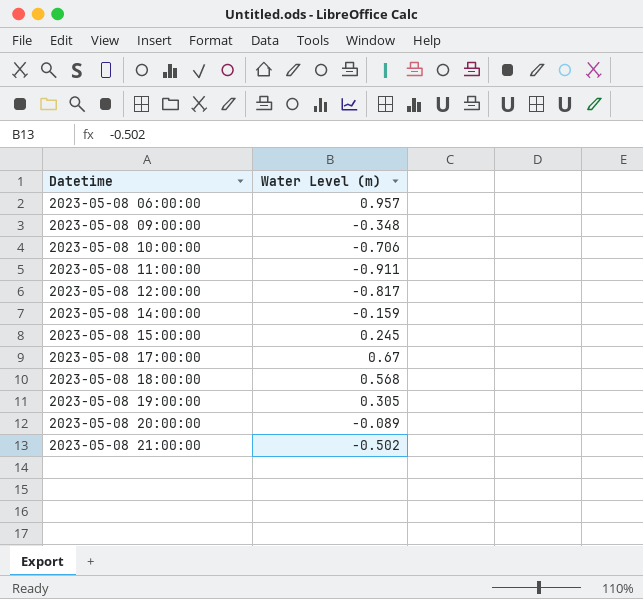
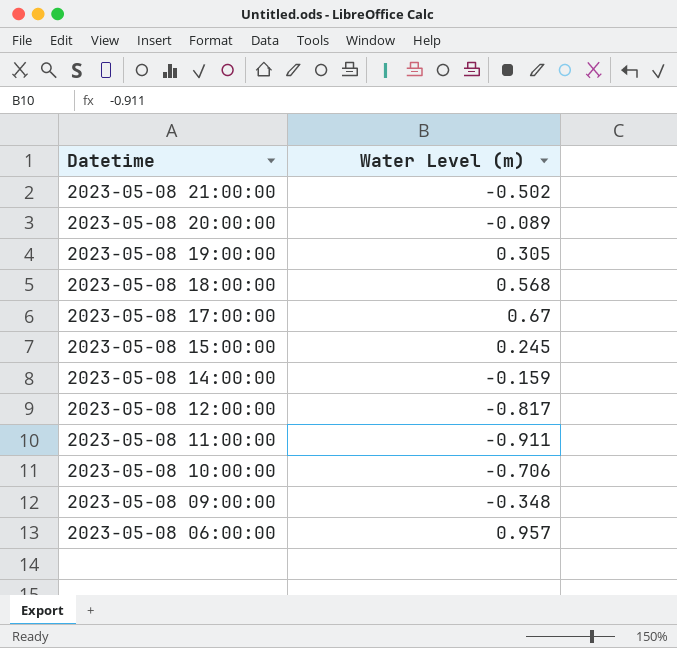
row order: Datetime ascending -> Datetime descending

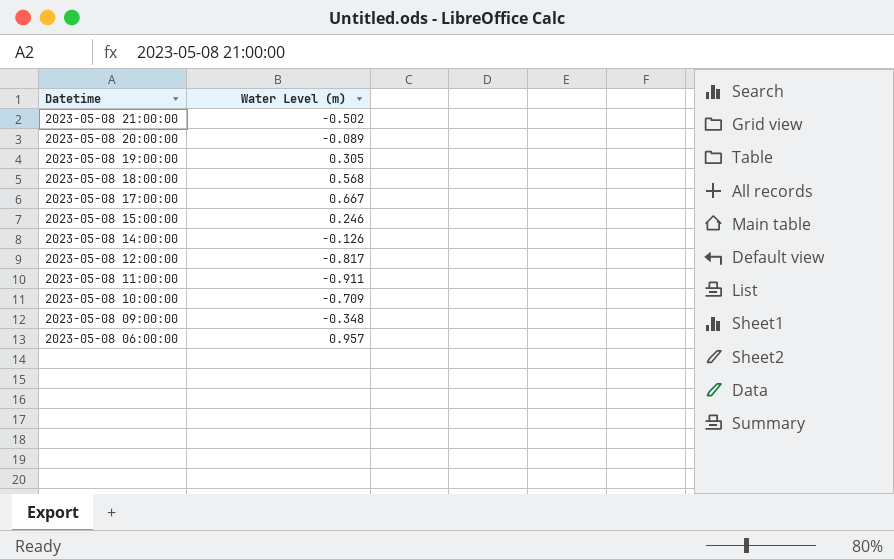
2023-05-08 17:00:00 | Water Level (m): 0.67 -> 0.667
2023-05-08 15:00:00 | Water Level (m): 0.245 -> 0.246
2023-05-08 14:00:00 | Water Level (m): -0.159 -> -0.126
2023-05-08 10:00:00 | Water Level (m): -0.706 -> -0.709

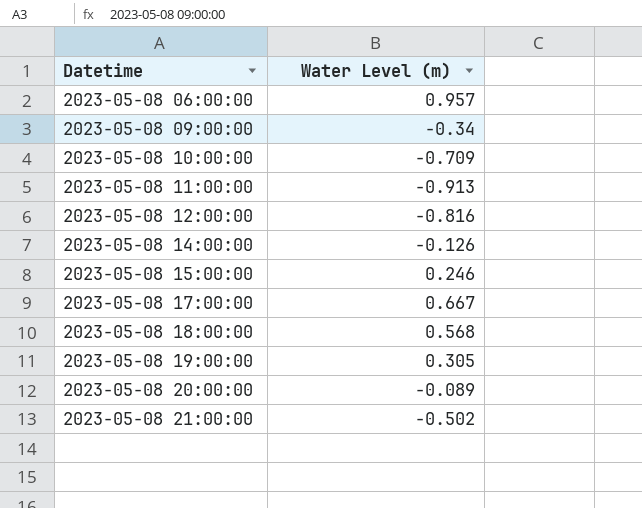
row order: Datetime descending -> Datetime ascending
2023-05-08 09:00:00 | Water Level (m): -0.348 -> -0.34
2023-05-08 11:00:00 | Water Level (m): -0.911 -> -0.913
2023-05-08 12:00:00 | Water Level (m): -0.817 -> -0.816

